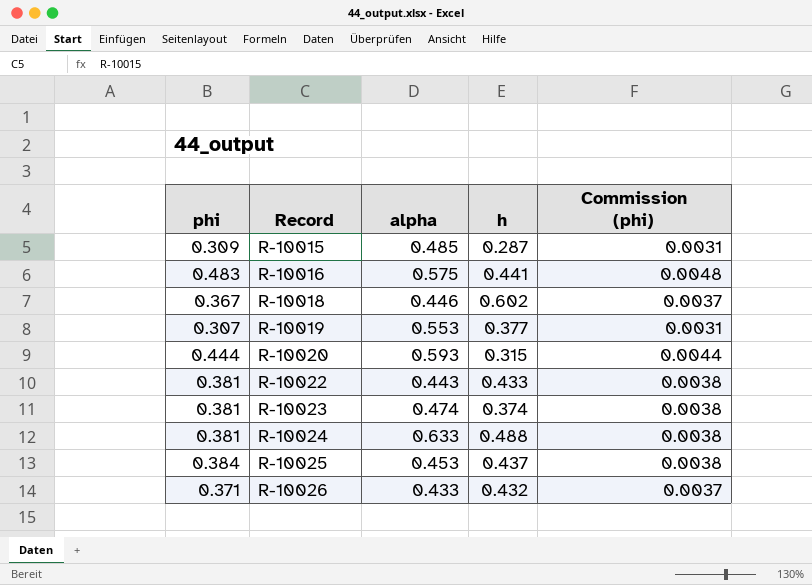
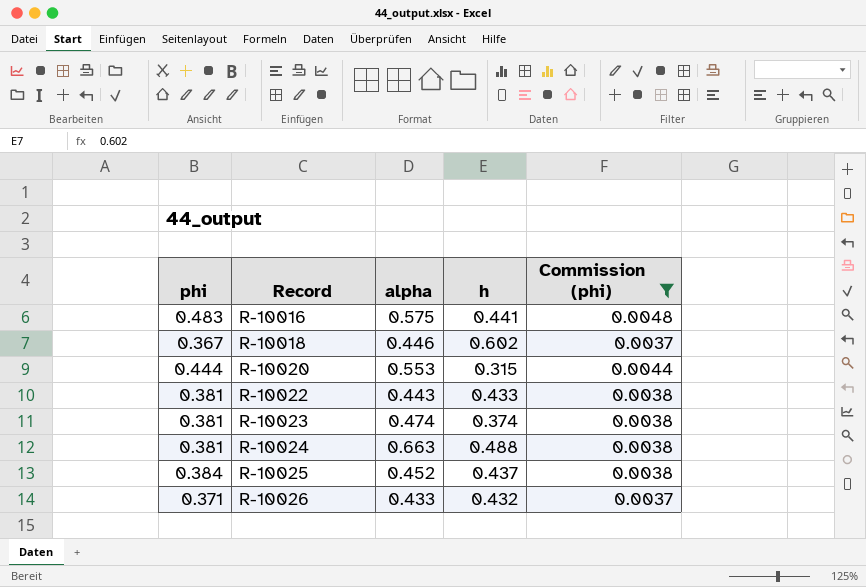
filter: none -> Commission (phi) != 0.0031
R-10020 | alpha: 0.593 -> 0.553
R-10024 | alpha: 0.633 -> 0.663
R-10025 | alpha: 0.453 -> 0.452

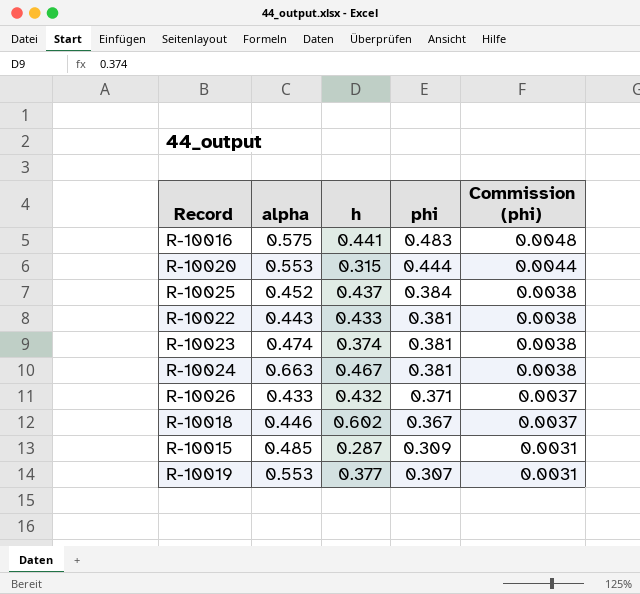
filter: Commission (phi) != 0.0031 -> none
row order: Record ascending -> phi descending
column phi | position: 1 -> 4
R-10024 | h: 0.488 -> 0.467

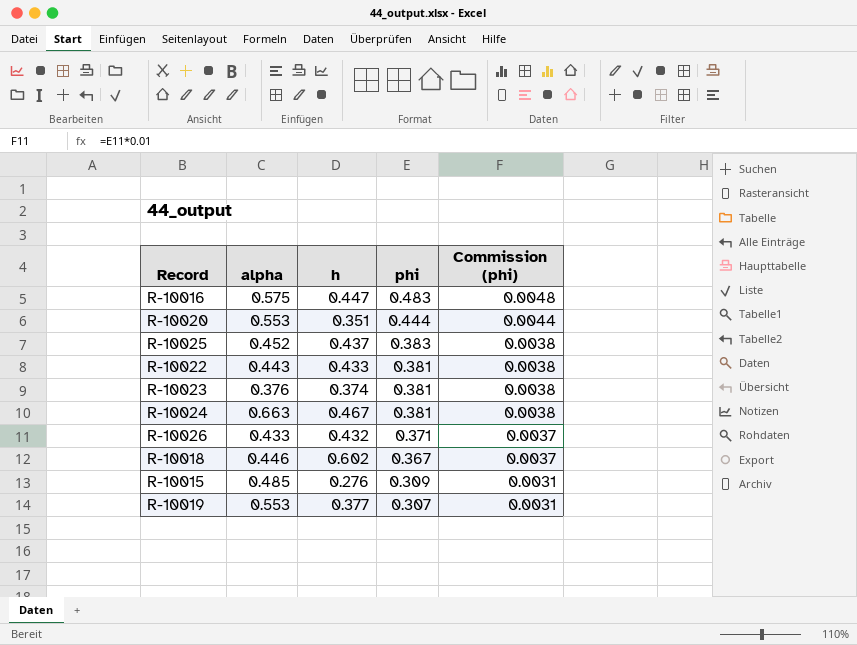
R-10016 | h: 0.441 -> 0.447
R-10020 | h: 0.315 -> 0.351
R-10025 | phi: 0.384 -> 0.383
R-10023 | alpha: 0.474 -> 0.376
R-10015 | h: 0.287 -> 0.276

